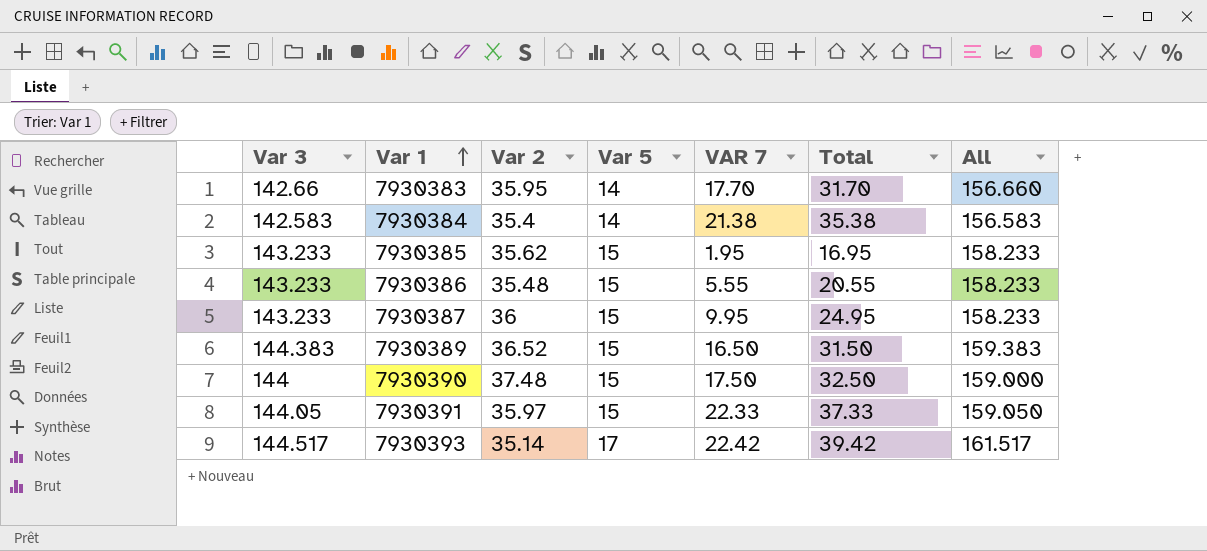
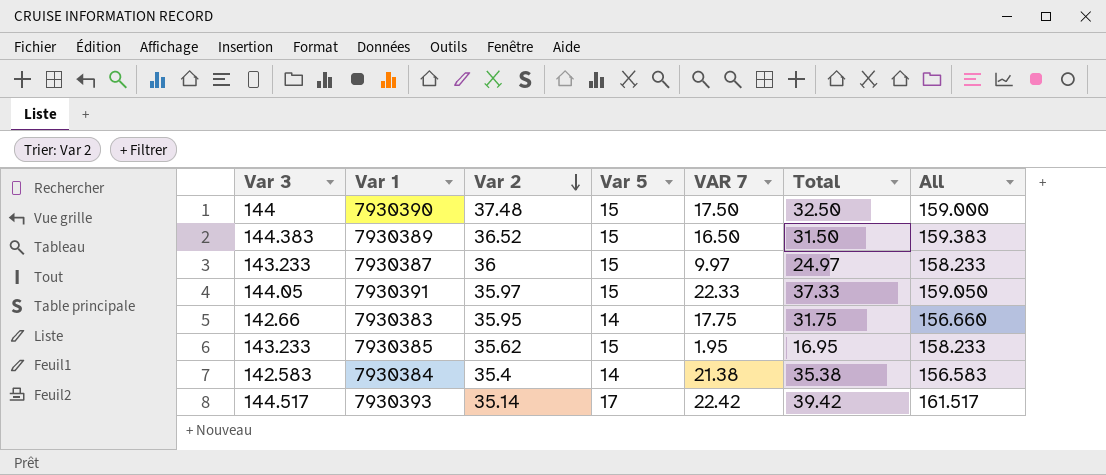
row order: Var 1 ascending -> Var 2 descending
row 7930386: 143.233 | 35.48 | 15 | 5.55 | 20.55 | 158.233 -> none
7930387 | VAR 7: 9.95 -> 9.97
7930387 | Total: 24.95 -> 24.97
7930383 | VAR 7: 17.70 -> 17.75
7930383 | Total: 31.70 -> 31.75

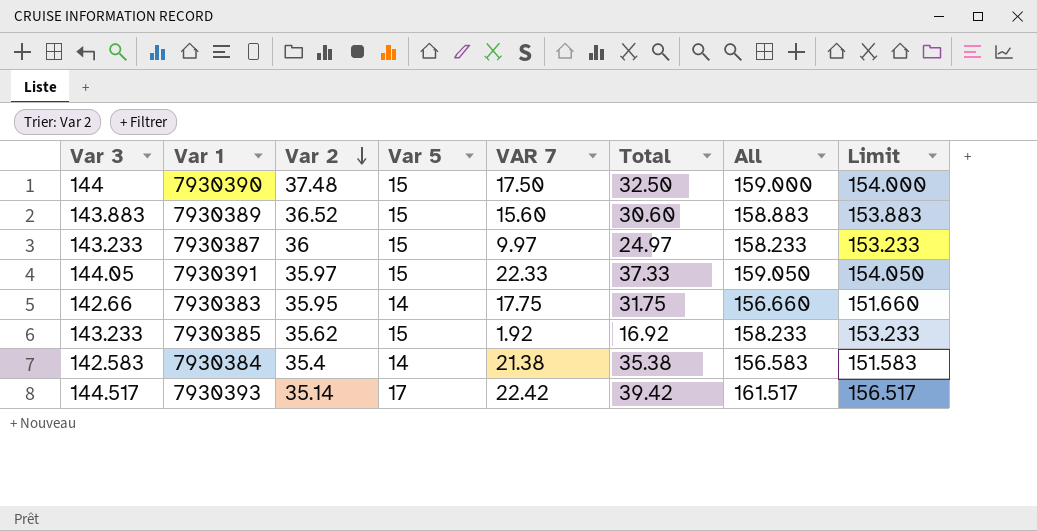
column Limit | formula: none -> [All] - 5
7930389 | Var 3: 144.383 -> 143.883
7930389 | VAR 7: 16.50 -> 15.60
7930389 | Total: 31.50 -> 30.60
7930389 | All: 159.383 -> 158.883
7930385 | VAR 7: 1.95 -> 1.92
7930385 | Total: 16.95 -> 16.92

